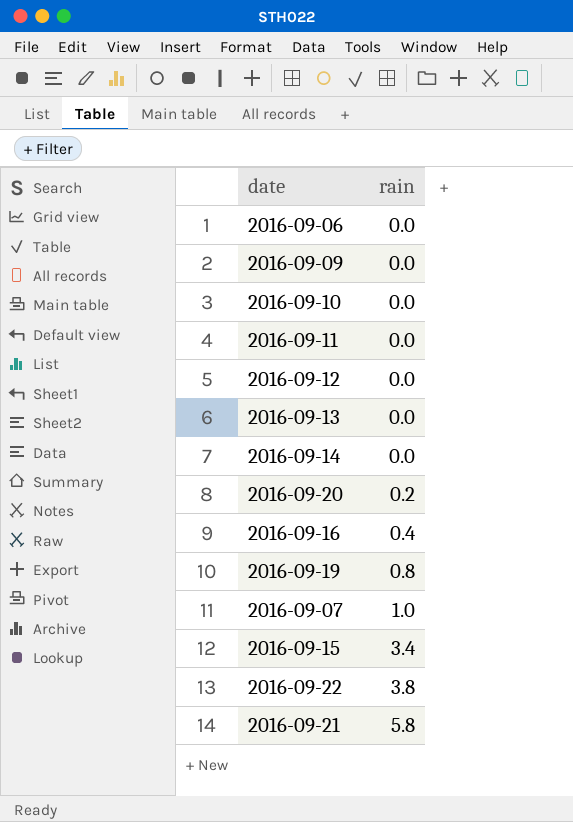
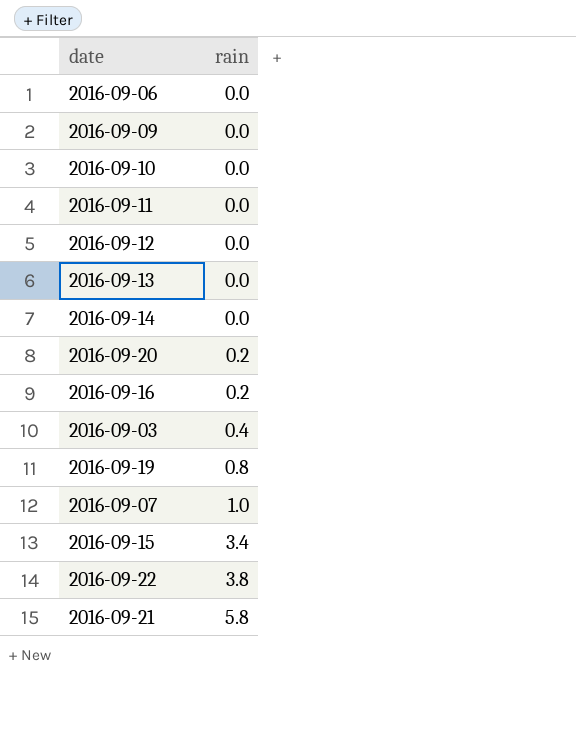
2016-09-16 | rain: 0.4 -> 0.2
row 2016-09-03: none -> 0.4

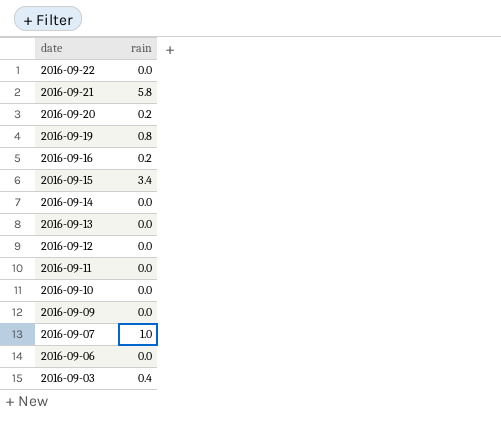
row order: rain ascending -> date descending
2016-09-22 | rain: 3.8 -> 0.0

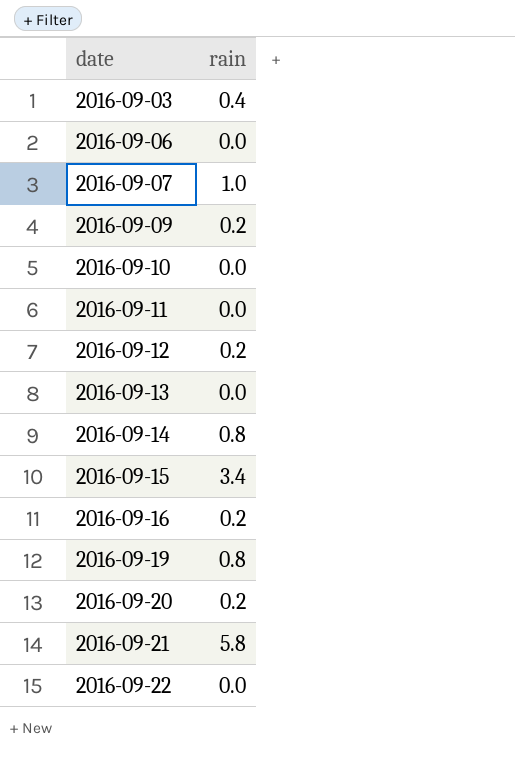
row order: date descending -> date ascending
2016-09-09 | rain: 0.0 -> 0.2
2016-09-12 | rain: 0.0 -> 0.2
2016-09-14 | rain: 0.0 -> 0.8

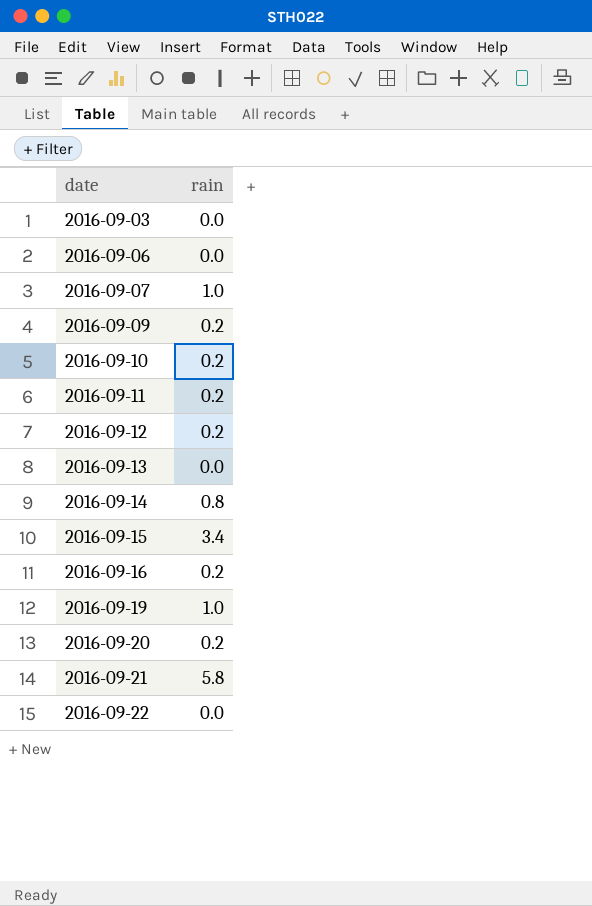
2016-09-03 | rain: 0.4 -> 0.0
2016-09-10 | rain: 0.0 -> 0.2
2016-09-11 | rain: 0.0 -> 0.2
2016-09-19 | rain: 0.8 -> 1.0

